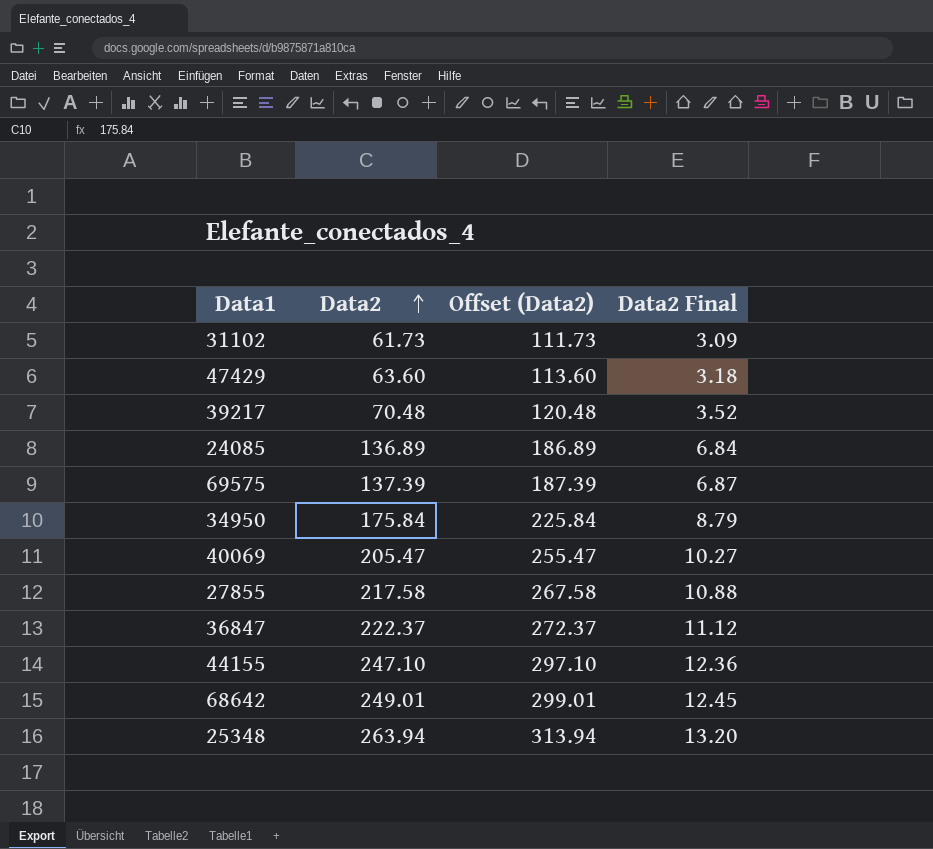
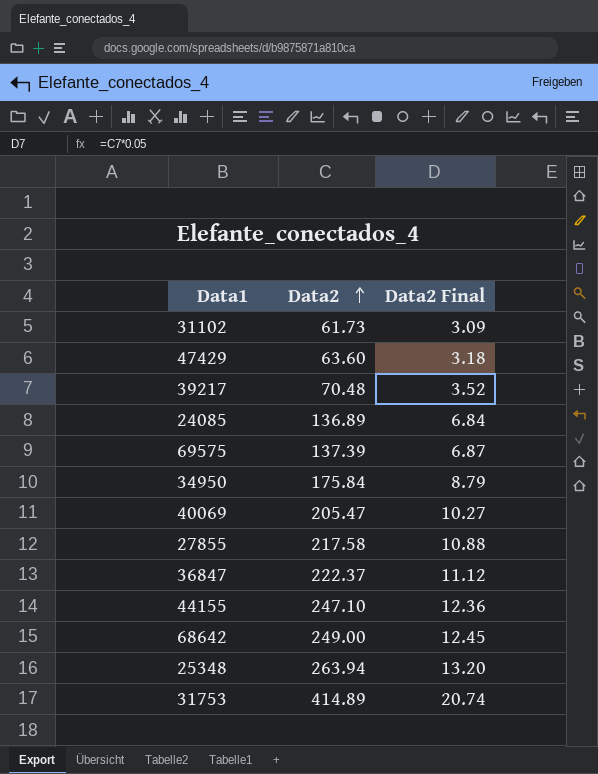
column Offset (Data2) | formula: [Data2] + 50 -> none
68642 | Data2: 249.01 -> 249.00
row 31753: none -> 414.89 | 20.74

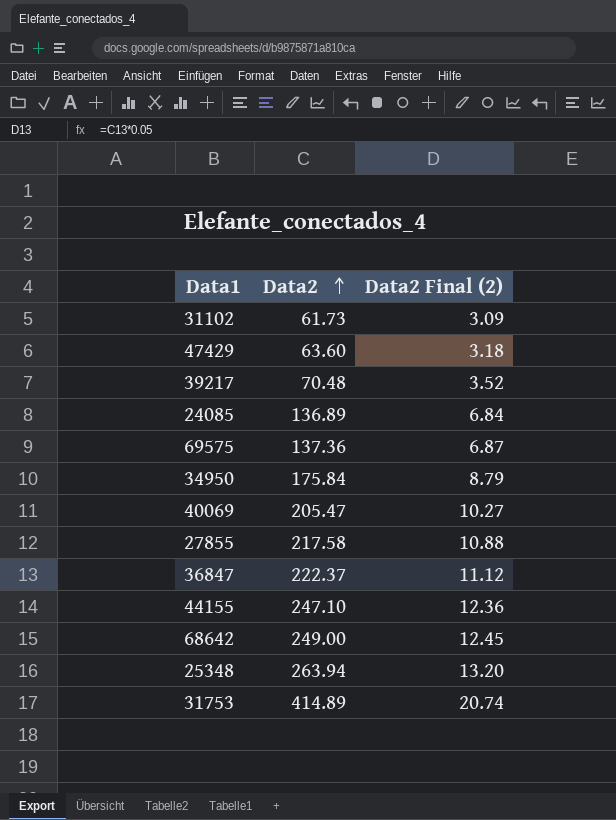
column name: Data2 Final -> Data2 Final (2)
69575 | Data2: 137.39 -> 137.36

